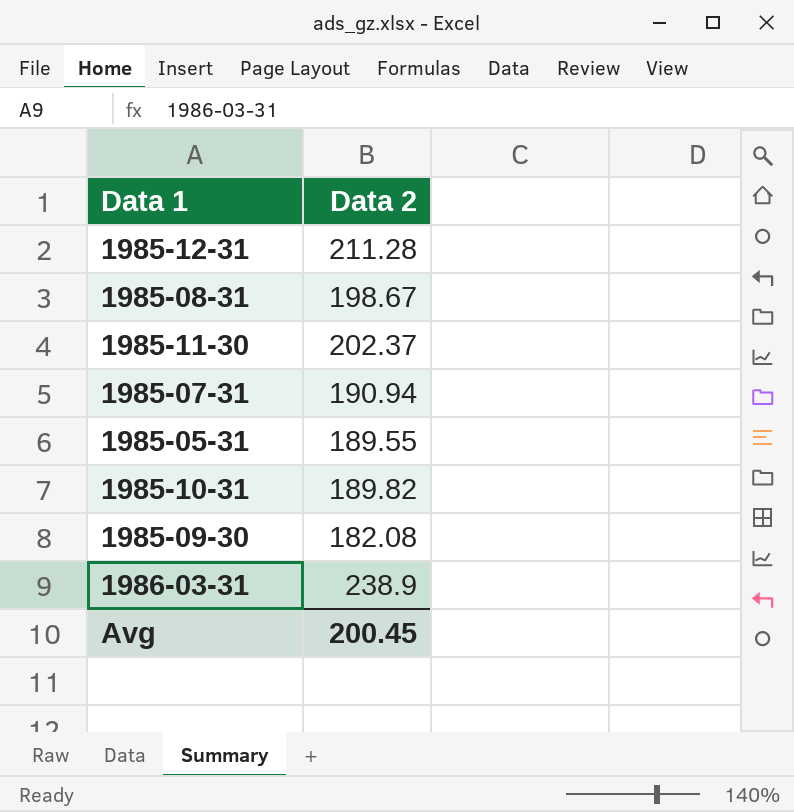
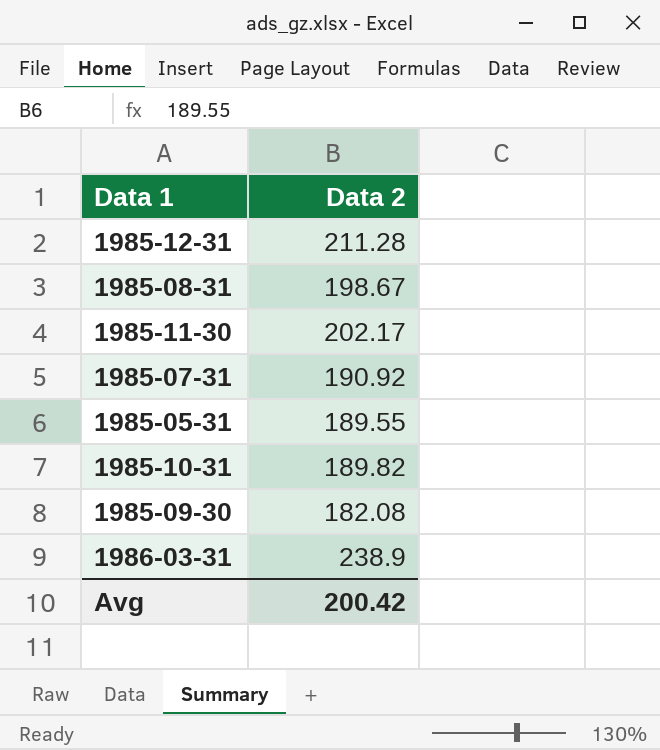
1985-11-30 | Data 2: 202.37 -> 202.17
1985-07-31 | Data 2: 190.94 -> 190.92
Avg | Data 2: 200.45 -> 200.42

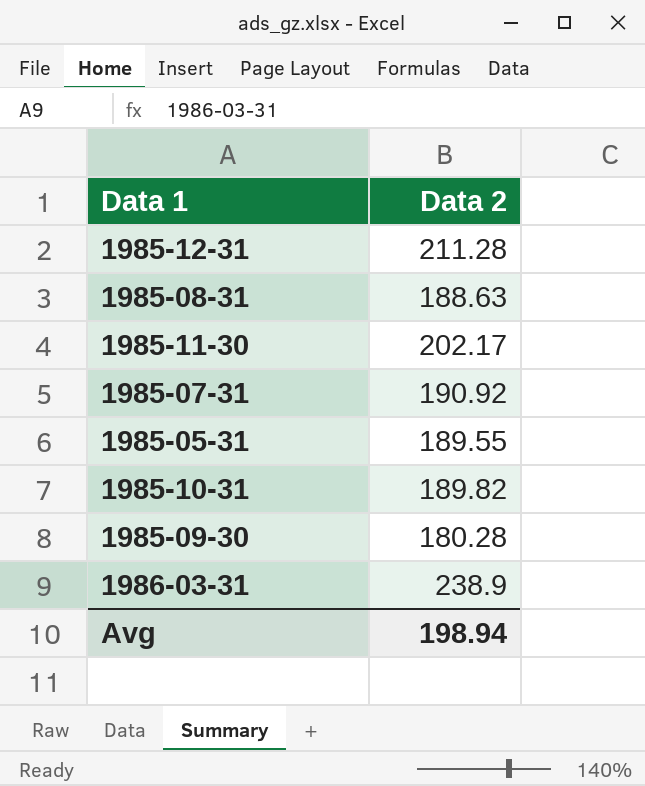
1985-08-31 | Data 2: 198.67 -> 188.63
1985-09-30 | Data 2: 182.08 -> 180.28
Avg | Data 2: 200.42 -> 198.94

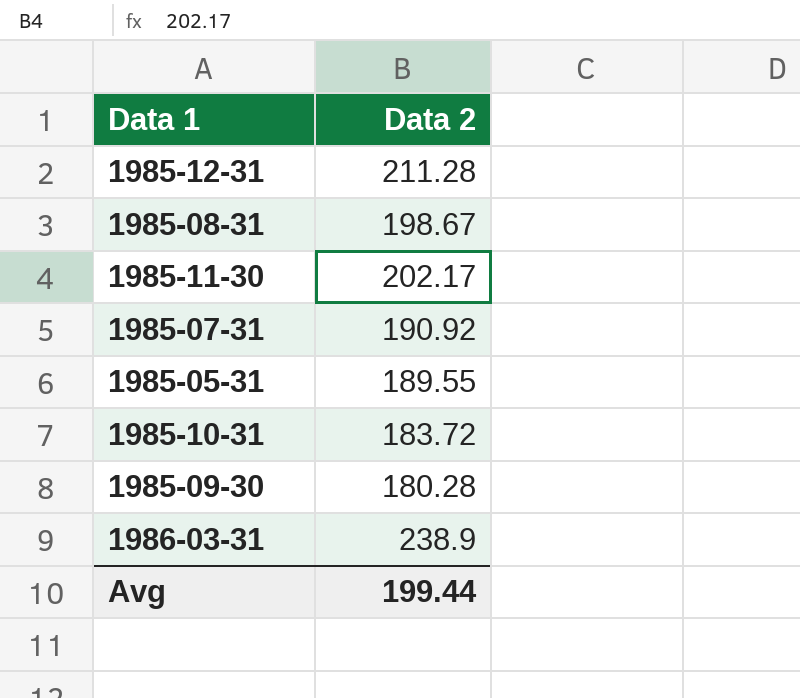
1985-08-31 | Data 2: 188.63 -> 198.67
1985-10-31 | Data 2: 189.82 -> 183.72
Avg | Data 2: 198.94 -> 199.44

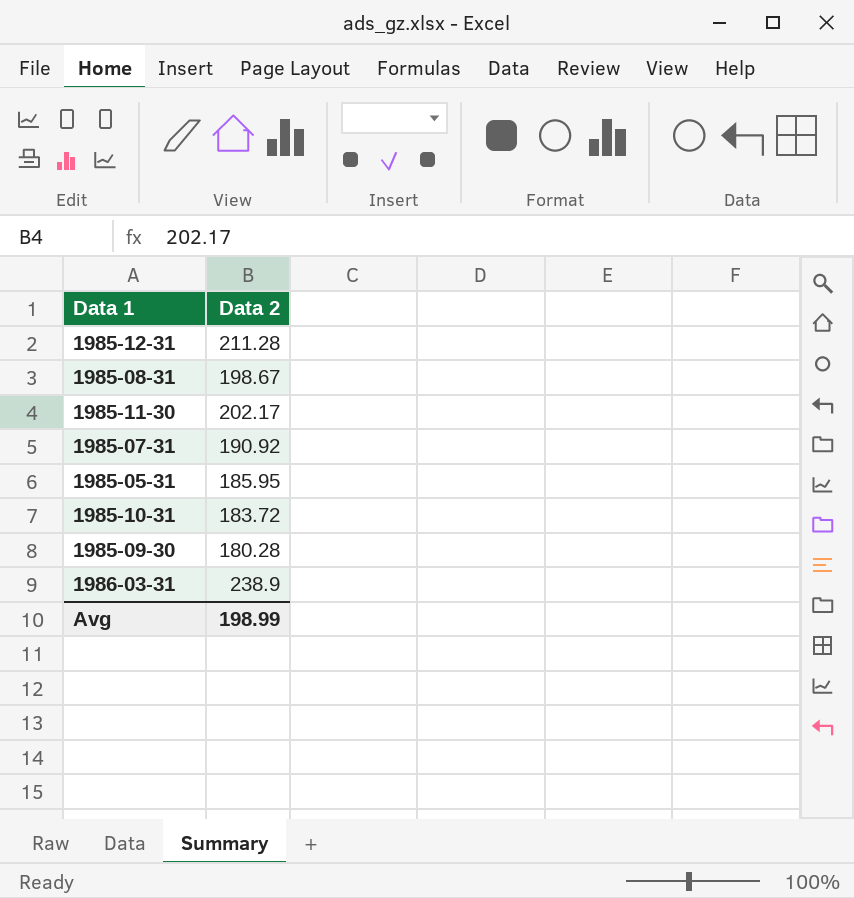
1985-05-31 | Data 2: 189.55 -> 185.95
Avg | Data 2: 199.44 -> 198.99

